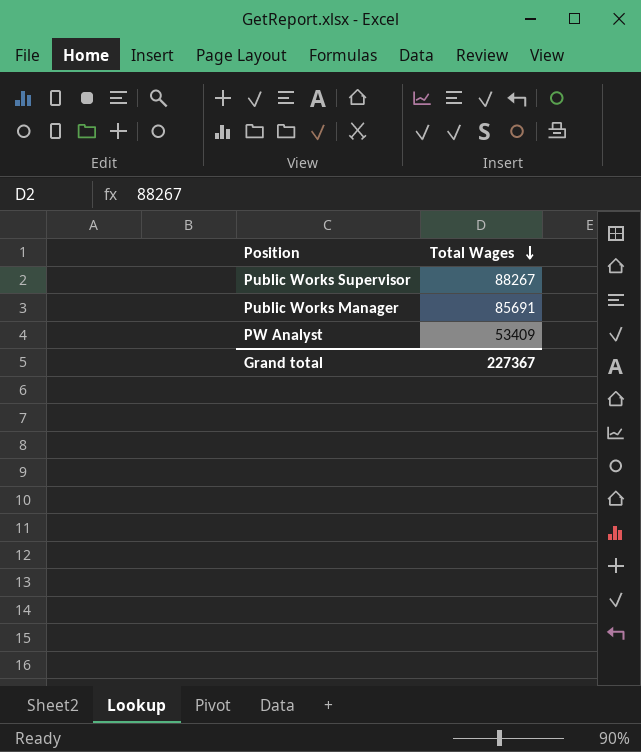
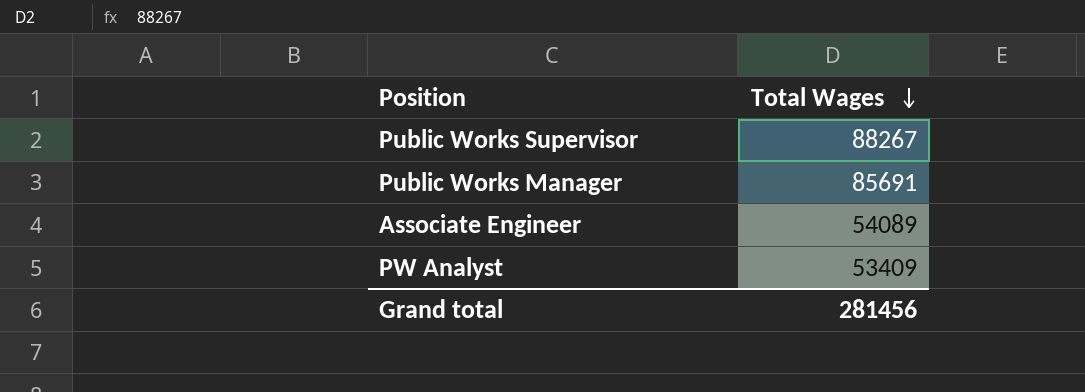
row Associate Engineer: none -> 54089
Grand total | Total Wages: 227367 -> 281456

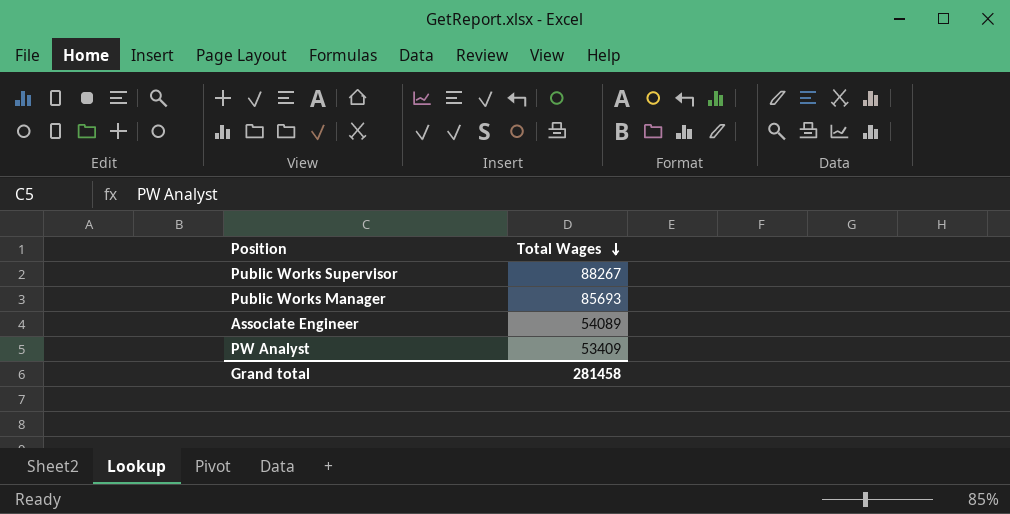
Public Works Manager | Total Wages: 85691 -> 85693
Grand total | Total Wages: 281456 -> 281458

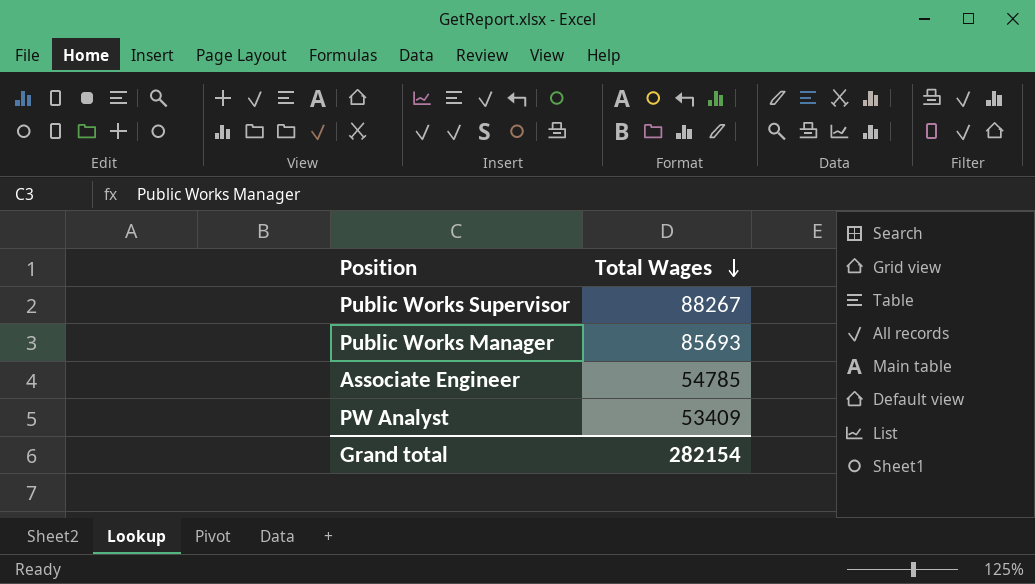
Associate Engineer | Total Wages: 54089 -> 54785
Grand total | Total Wages: 281458 -> 282154

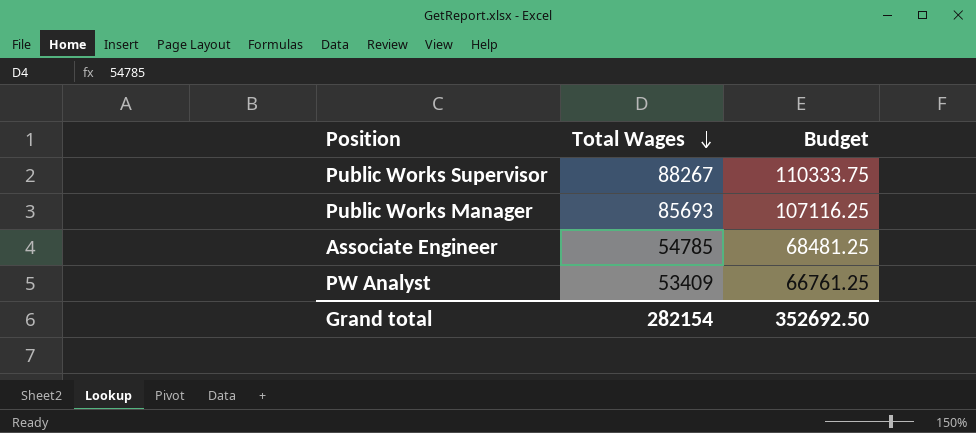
column Budget | formula: none -> [Total Wages] * 1.25

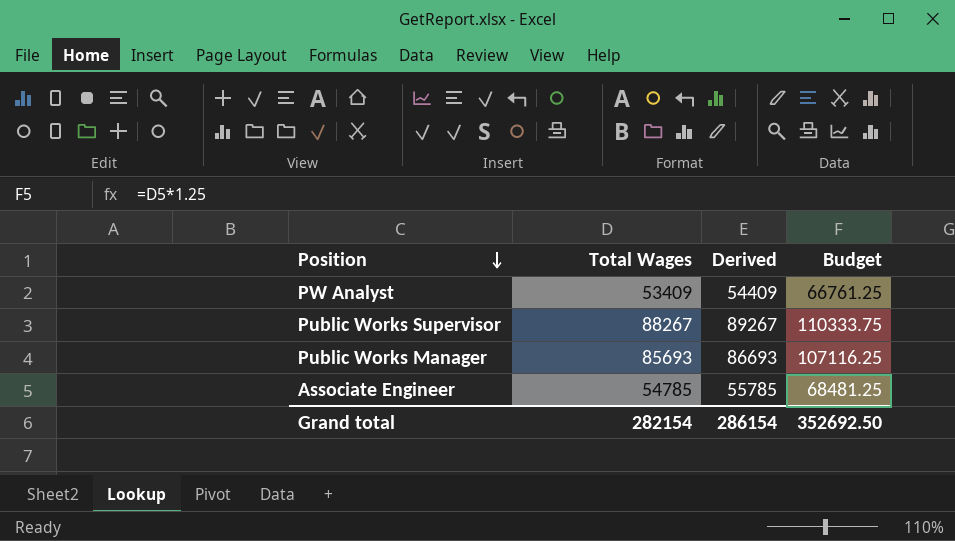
row order: Total Wages descending -> Position descending
column Derived | formula: none -> [Total Wages] + 1000

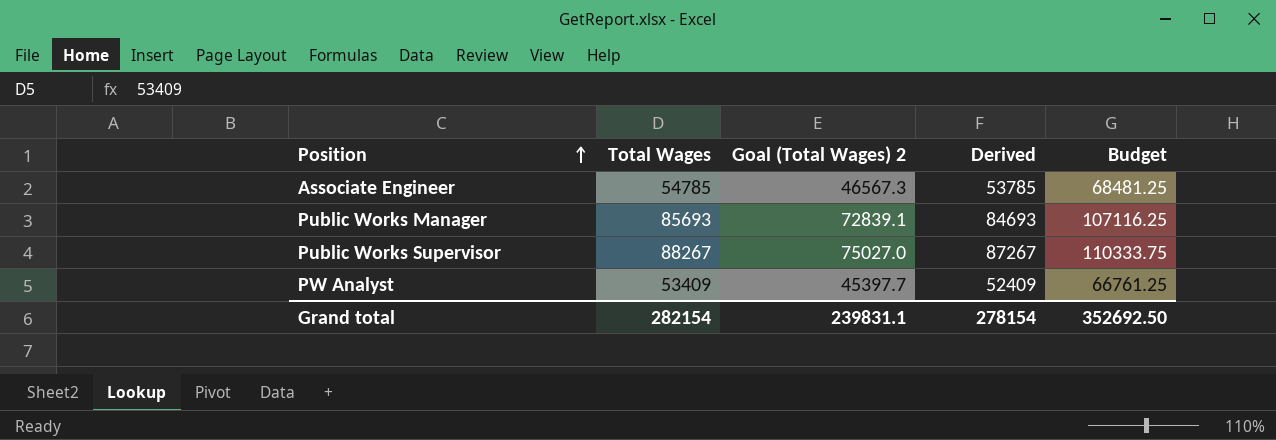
row order: Position descending -> Position ascending
column Goal (Total Wages) 2 | formula: none -> [Total Wages] * 0.85
column Derived | formula: [Total Wages] + 1000 -> [Total Wages] - 1000
Grand total | Derived: 286154 -> 278154

